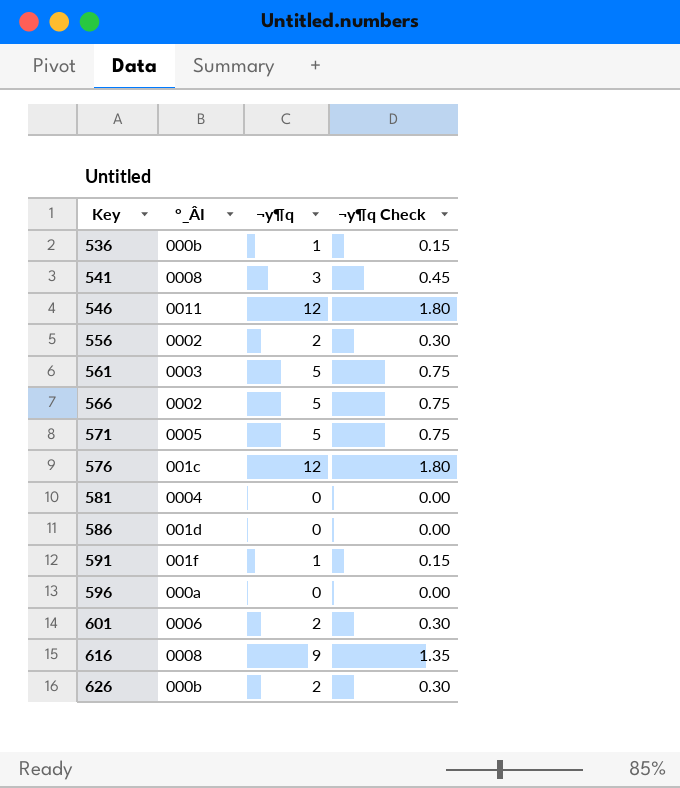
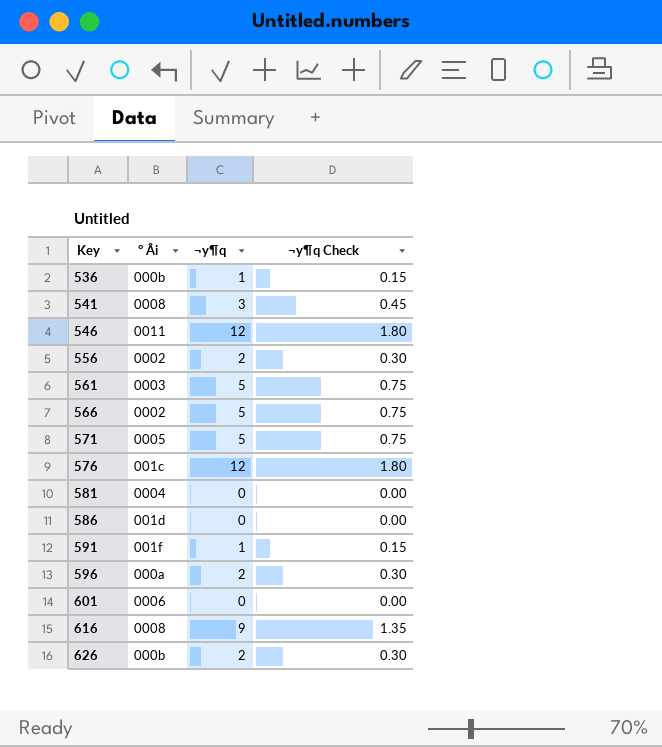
column name: °_ÂI -> ° Âi
596 | ¬y¶q: 0 -> 2
596 | ¬y¶q Check: 0.00 -> 0.30
601 | ¬y¶q: 2 -> 0
601 | ¬y¶q Check: 0.30 -> 0.00

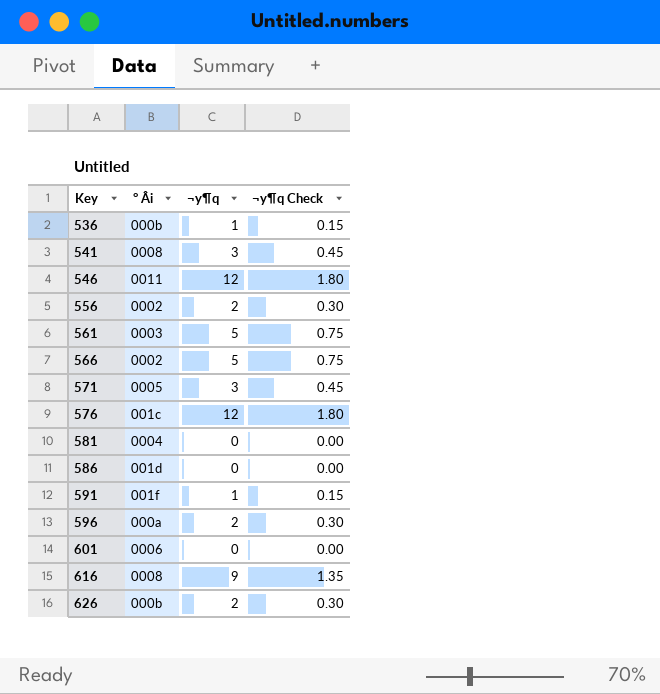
571 | ¬y¶q: 5 -> 3
571 | ¬y¶q Check: 0.75 -> 0.45

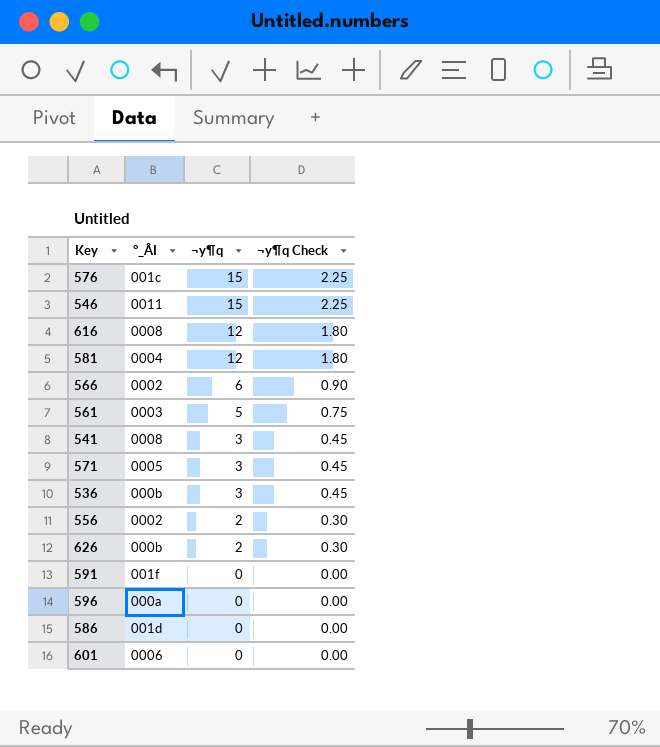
row order: Key ascending -> ¬y¶q descending
column name: ° Âi -> °_ÂI
576 | ¬y¶q: 12 -> 15
576 | ¬y¶q Check: 1.80 -> 2.25
546 | ¬y¶q: 12 -> 15
546 | ¬y¶q Check: 1.80 -> 2.25
616 | ¬y¶q: 9 -> 12
616 | ¬y¶q Check: 1.35 -> 1.80
581 | ¬y¶q: 0 -> 12
581 | ¬y¶q Check: 0.00 -> 1.80
566 | ¬y¶q: 5 -> 6
566 | ¬y¶q Check: 0.75 -> 0.90
536 | ¬y¶q: 1 -> 3
536 | ¬y¶q Check: 0.15 -> 0.45
591 | ¬y¶q: 1 -> 0
591 | ¬y¶q Check: 0.15 -> 0.00
596 | ¬y¶q: 2 -> 0
596 | ¬y¶q Check: 0.30 -> 0.00

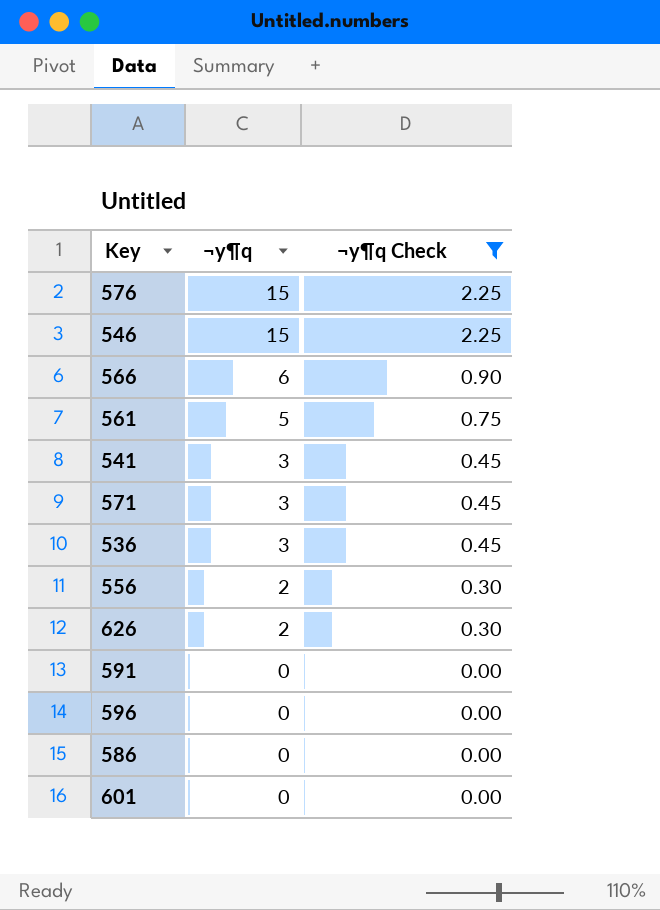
filter: none -> ¬y¶q Check != 1.80
column °_ÂI | position: 2 -> none

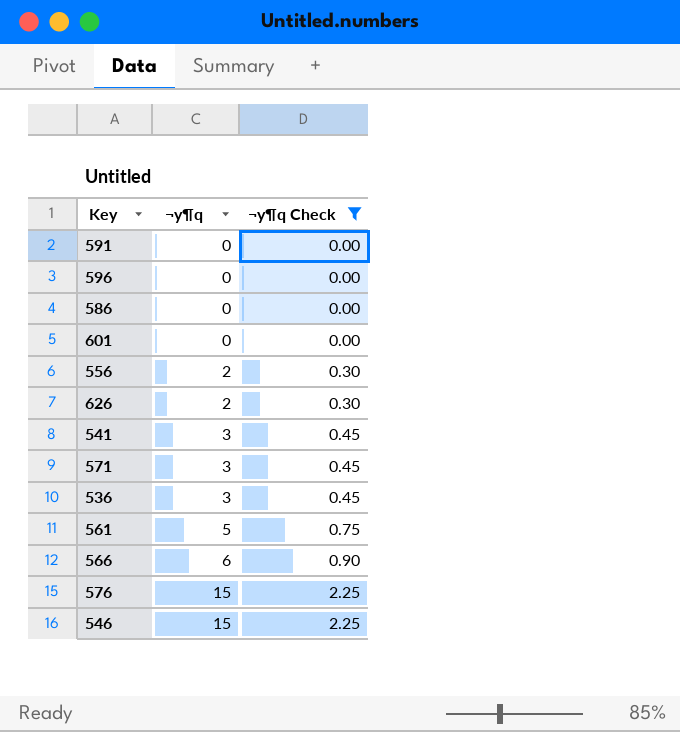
row order: ¬y¶q descending -> ¬y¶q ascending

